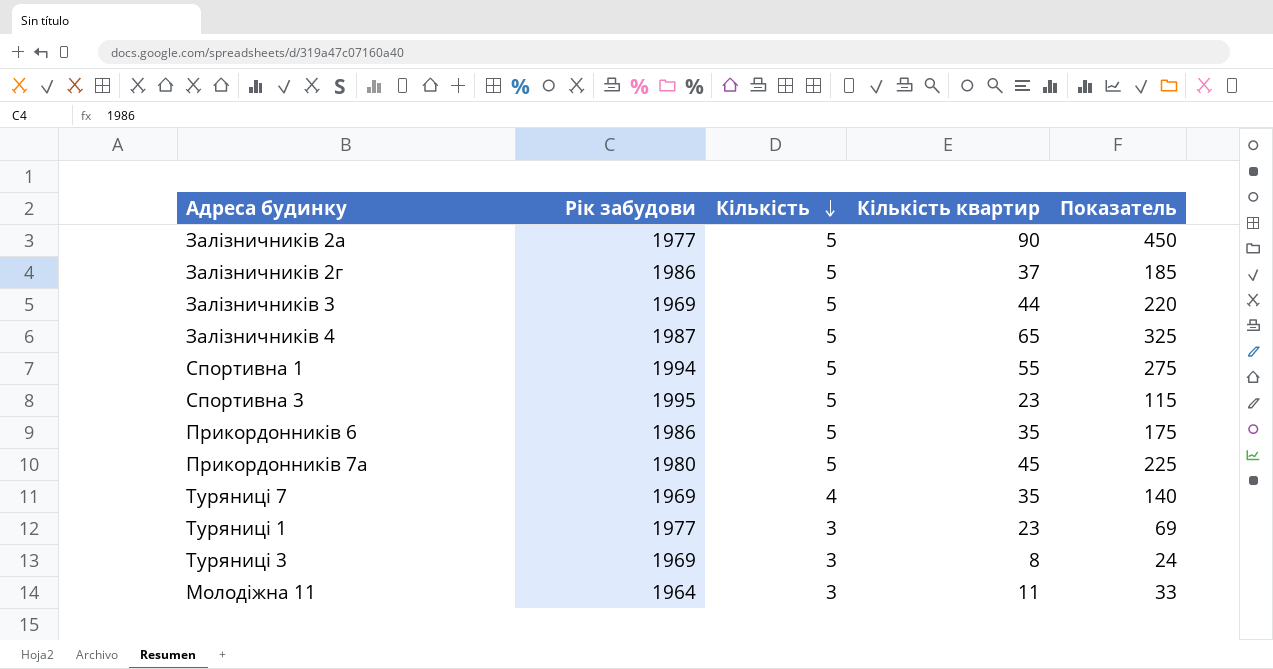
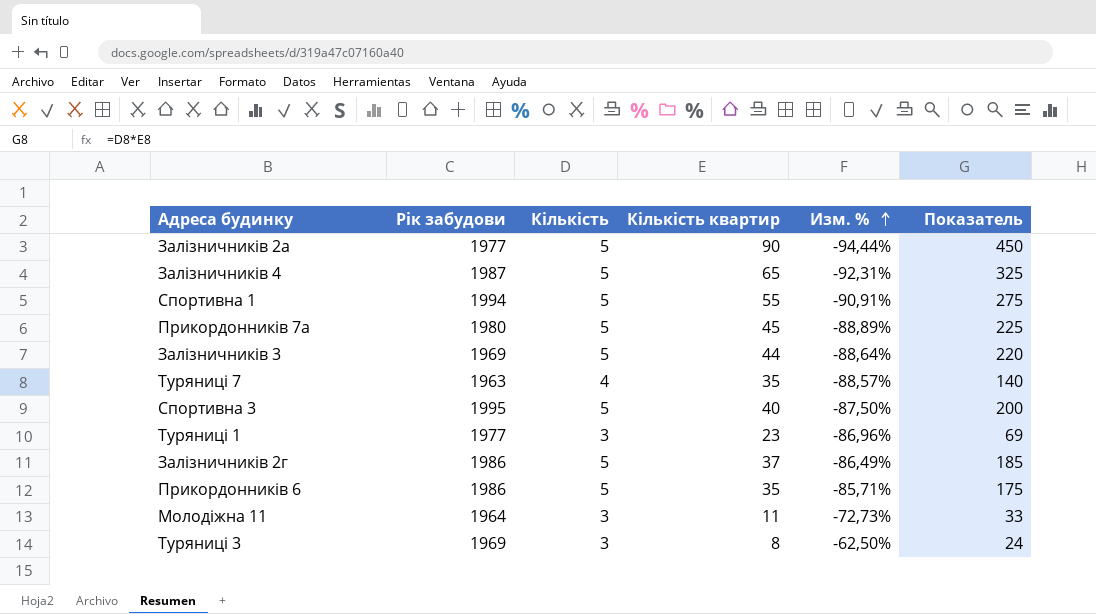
row order: Кількість descending -> Изм. % ascending
column Изм. % | formula: none -> ([Кількість] - [Кількість квартир]) / [Кількість квартир]
Туряниці 7 | Рік забудови: 1969 -> 1963
Спортивна 3 | Кількість квартир: 23 -> 40
Спортивна 3 | Показатель: 115 -> 200

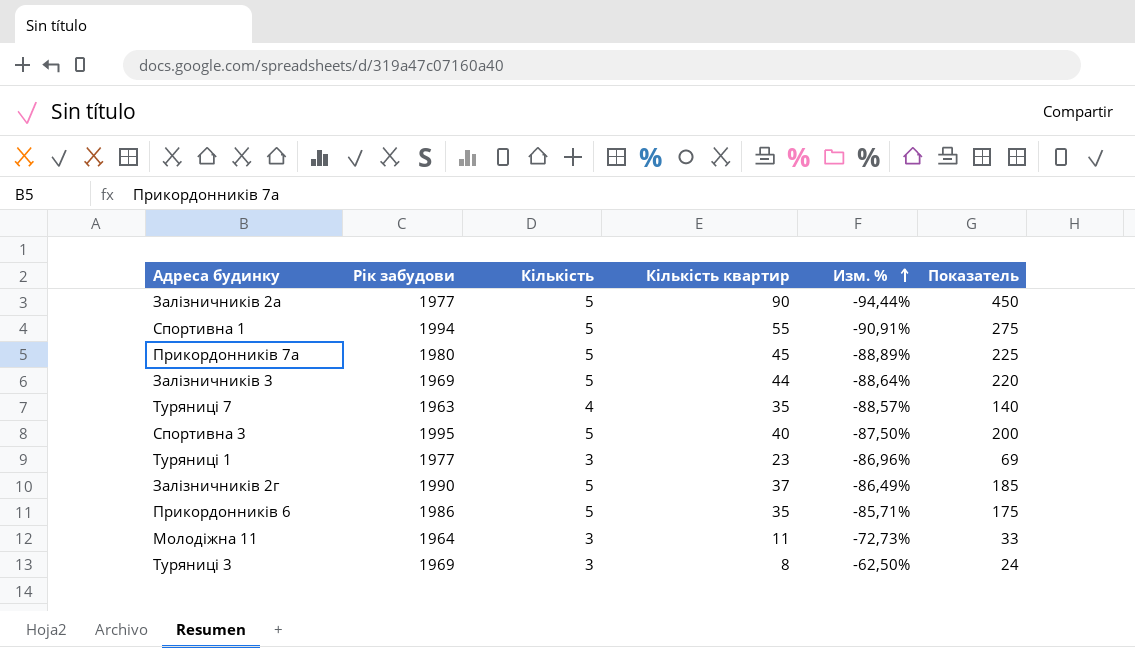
row Залізничників 4: 1987 | 5 | 65 | -92,31% | 325 -> none
Залізничників 2г | Рік забудови: 1986 -> 1990

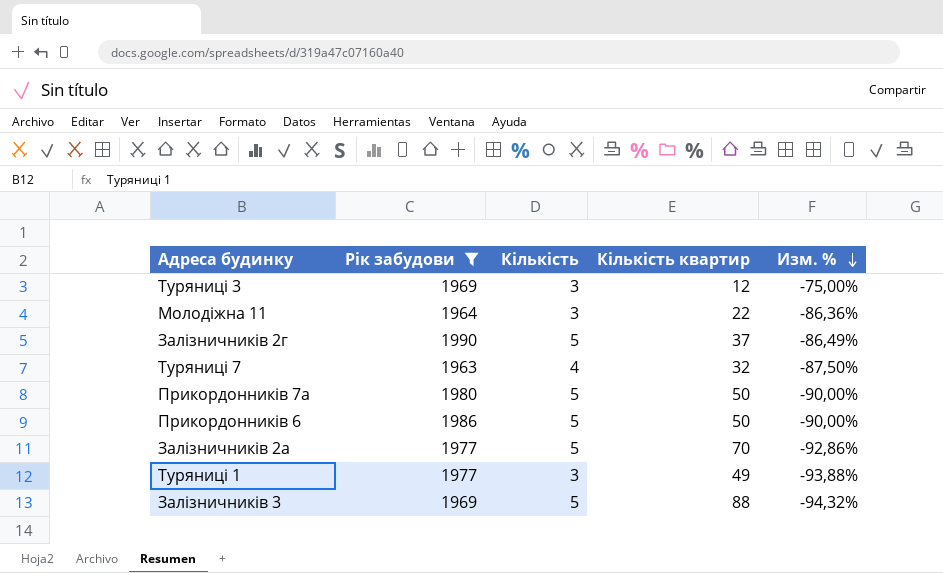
filter: none -> Рік забудови <= 1990
row order: Изм. % ascending -> Изм. % descending
column Показатель | formula: [Кількість] * [Кількість квартир] -> none
Туряниці 3 | Кількість квартир: 8 -> 12
Туряниці 3 | Изм. %: -62,50% -> -75,00%
Молодіжна 11 | Кількість квартир: 11 -> 22
Молодіжна 11 | Изм. %: -72,73% -> -86,36%
Туряниці 7 | Кількість квартир: 35 -> 32
Туряниці 7 | Изм. %: -88,57% -> -87,50%
Прикордонників 7а | Кількість квартир: 45 -> 50
Прикордонників 7а | Изм. %: -88,89% -> -90,00%
Прикордонників 6 | Кількість квартир: 35 -> 50
Прикордонників 6 | Изм. %: -85,71% -> -90,00%
Залізничників 2а | Кількість квартир: 90 -> 70
Залізничників 2а | Изм. %: -94,44% -> -92,86%
Туряниці 1 | Кількість квартир: 23 -> 49
Туряниці 1 | Изм. %: -86,96% -> -93,88%
Залізничників 3 | Кількість квартир: 44 -> 88
Залізничників 3 | Изм. %: -88,64% -> -94,32%

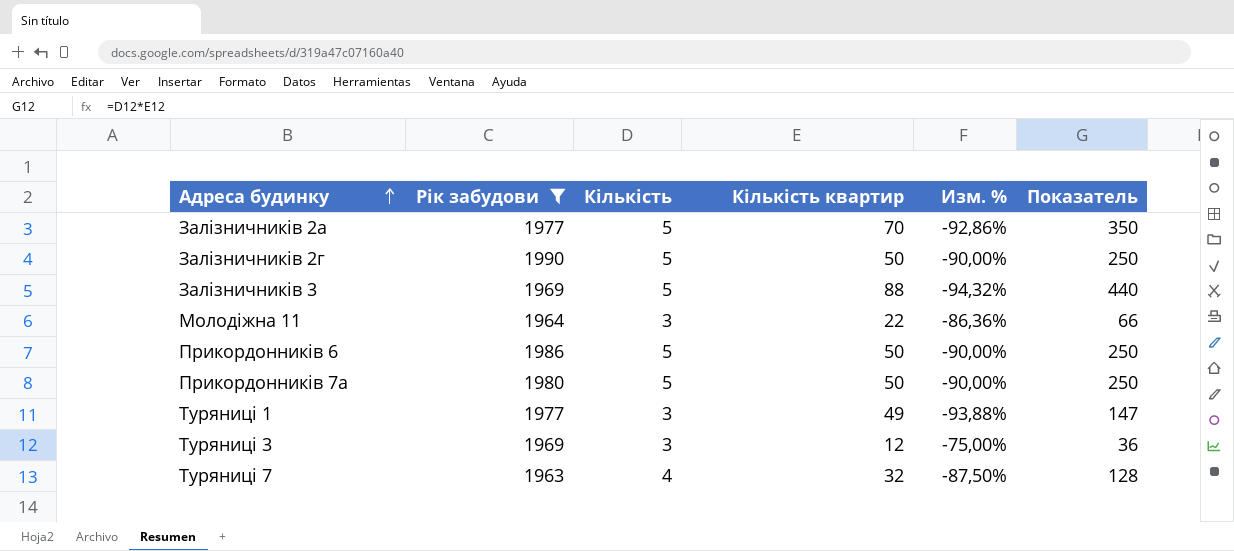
row order: Изм. % descending -> Адреса будинку ascending
column Показатель | formula: none -> [Кількість] * [Кількість квартир]
Залізничників 2г | Кількість квартир: 37 -> 50
Залізничників 2г | Изм. %: -86,49% -> -90,00%

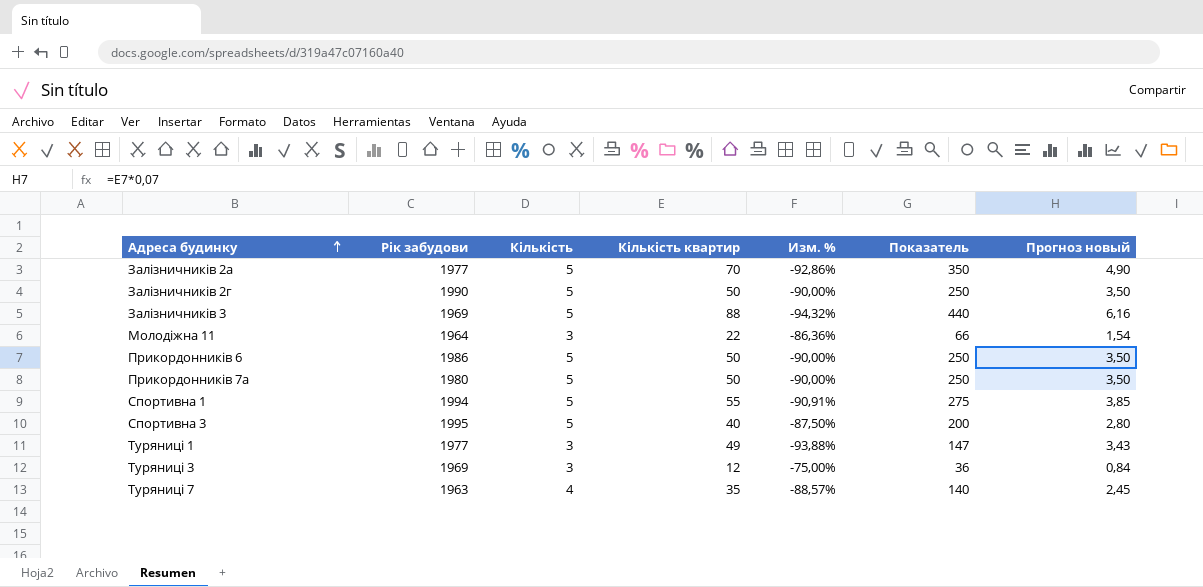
filter: Рік забудови <= 1990 -> none
column Прогноз новый | formula: none -> [Кількість квартир] * 0,07
Туряниці 7 | Кількість квартир: 32 -> 35
Туряниці 7 | Изм. %: -87,50% -> -88,57%
Туряниці 7 | Показатель: 128 -> 140

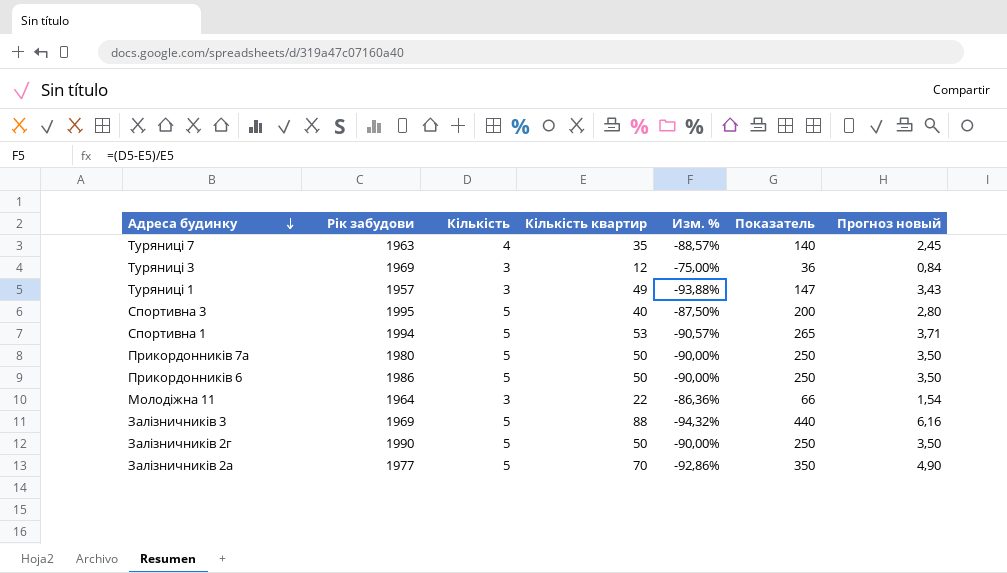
row order: Адреса будинку ascending -> Адреса будинку descending
Туряниці 1 | Рік забудови: 1977 -> 1957
Спортивна 1 | Кількість квартир: 55 -> 53
Спортивна 1 | Изм. %: -90,91% -> -90,57%
Спортивна 1 | Показатель: 275 -> 265
Спортивна 1 | Прогноз новый: 3,85 -> 3,71

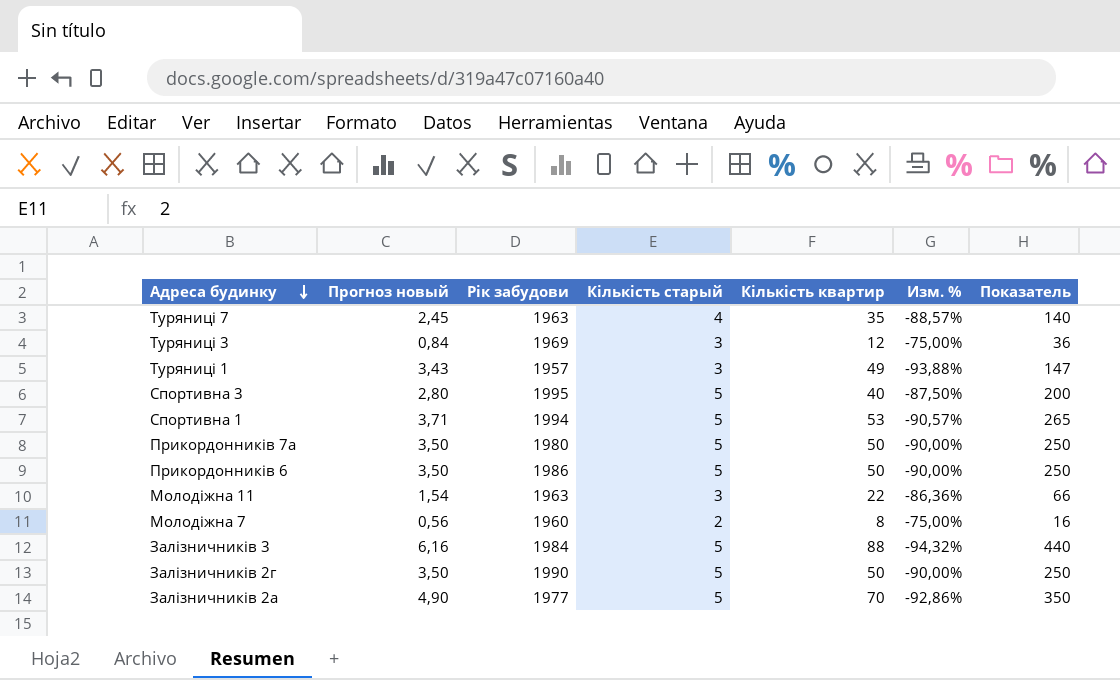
column Прогноз новый | position: 7 -> 2
column name: Кількість -> Кількість старый
Молодіжна 11 | Рік забудови: 1964 -> 1963
row Молодіжна 7: none -> 0,56 | 1960 | 2 | 8 | -75,00% | 16
Залізничників 3 | Рік забудови: 1969 -> 1984

